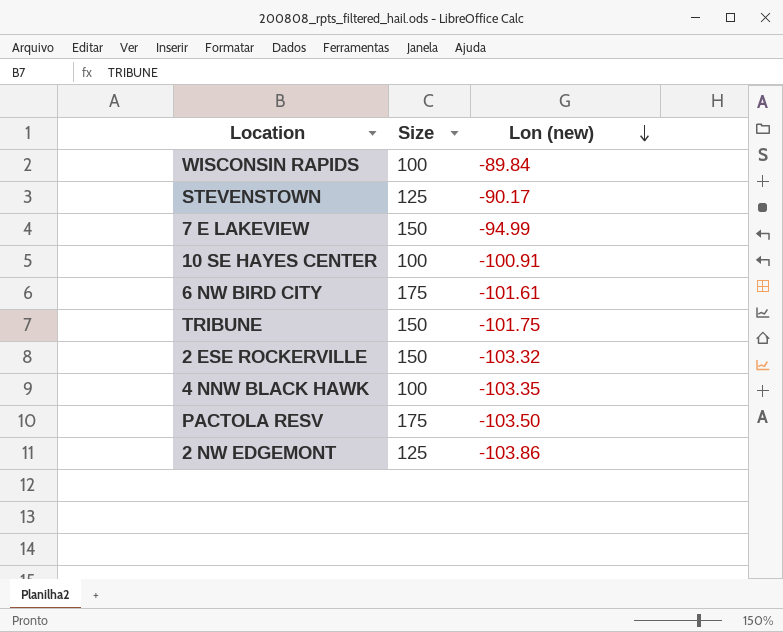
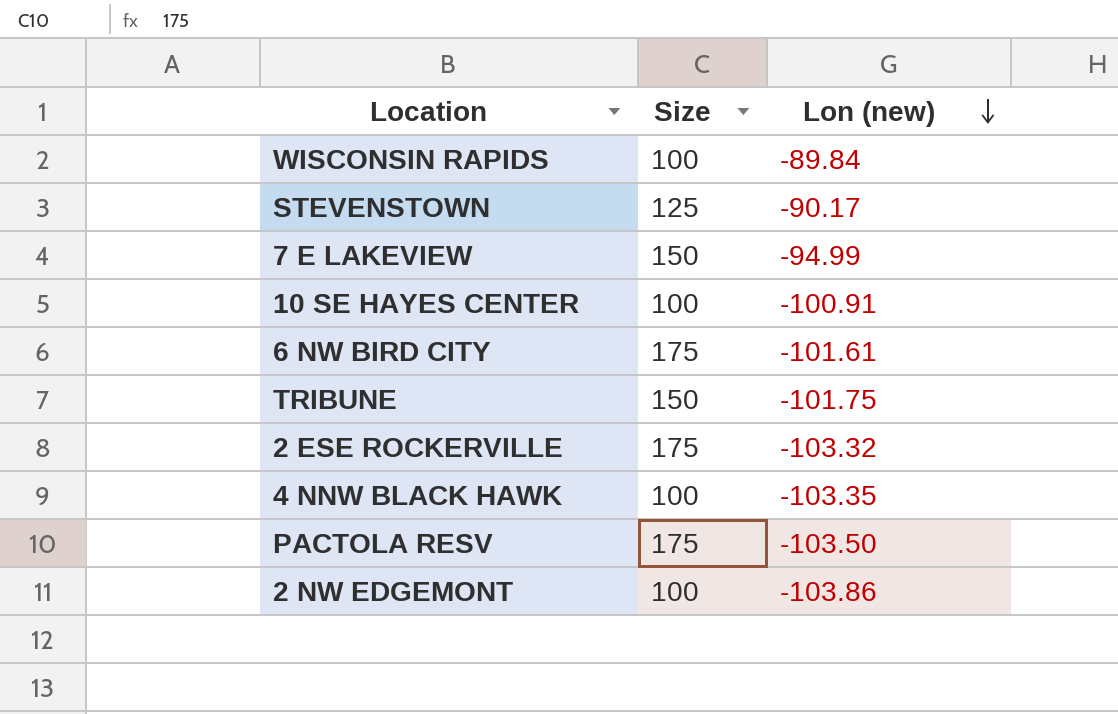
2 ESE ROCKERVILLE | Size: 150 -> 175
2 NW EDGEMONT | Size: 125 -> 100

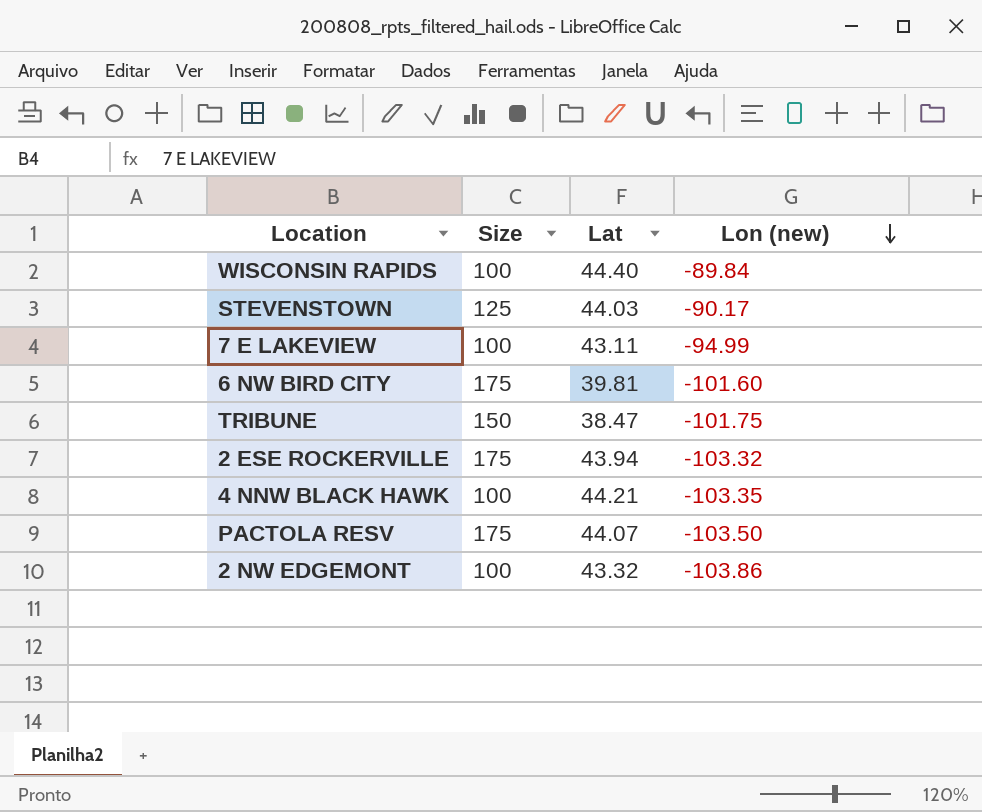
column Lat | position: none -> 3
row 10 SE HAYES CENTER: 100 | -100.91 -> none
7 E LAKEVIEW | Size: 150 -> 100
6 NW BIRD CITY | Lon (new): -101.61 -> -101.60

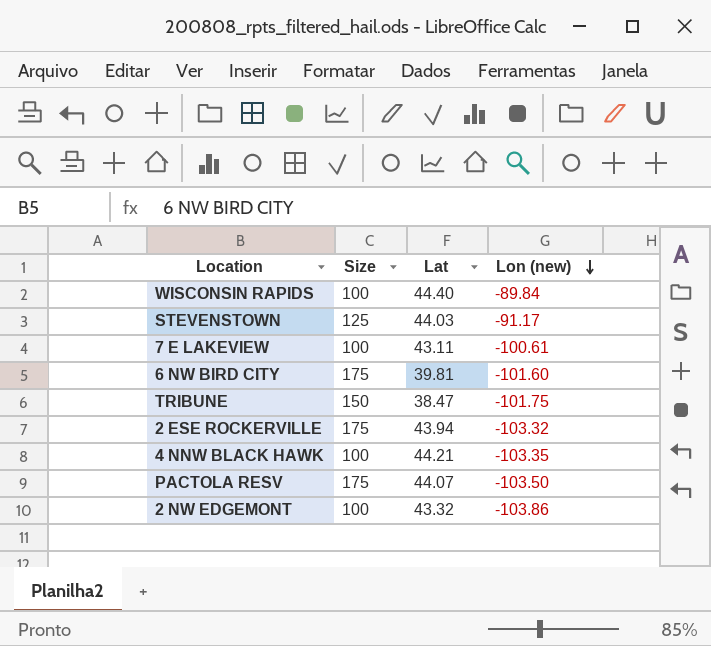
STEVENSTOWN | Lon (new): -90.17 -> -91.17
7 E LAKEVIEW | Lon (new): -94.99 -> -100.61

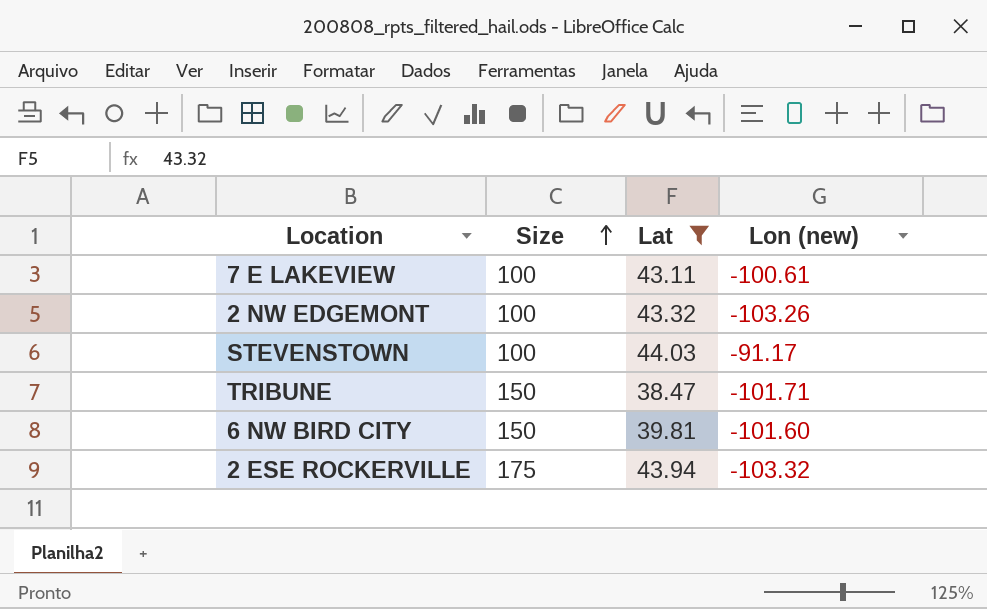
filter: none -> Lat <= 44.03
row order: Lon (new) descending -> Size ascending
2 NW EDGEMONT | Lon (new): -103.86 -> -103.26
STEVENSTOWN | Size: 125 -> 100
TRIBUNE | Lon (new): -101.75 -> -101.71
6 NW BIRD CITY | Size: 175 -> 150

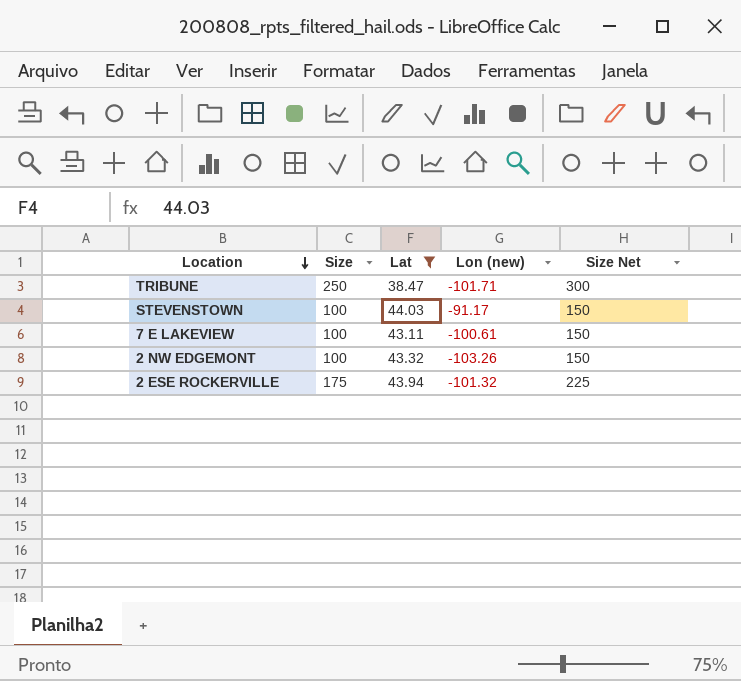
row order: Size ascending -> Location descending
column Size Net | formula: none -> [Size] + 50
row 6 NW BIRD CITY: 150 | 39.81 | -101.60 -> none
TRIBUNE | Size: 150 -> 250
2 ESE ROCKERVILLE | Lon (new): -103.32 -> -101.32

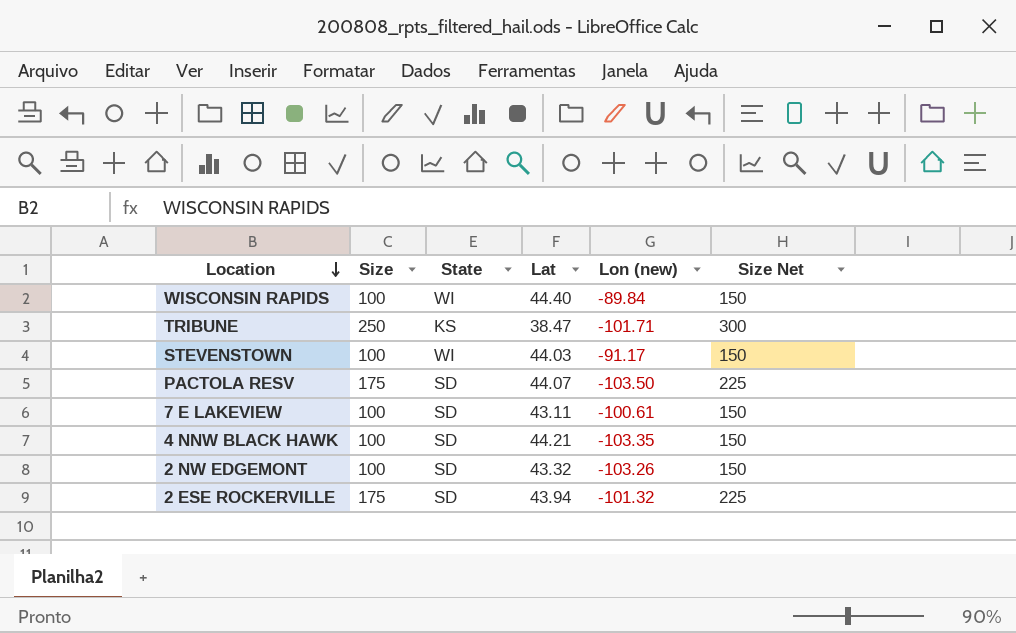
filter: Lat <= 44.03 -> none
column State | position: none -> 3

